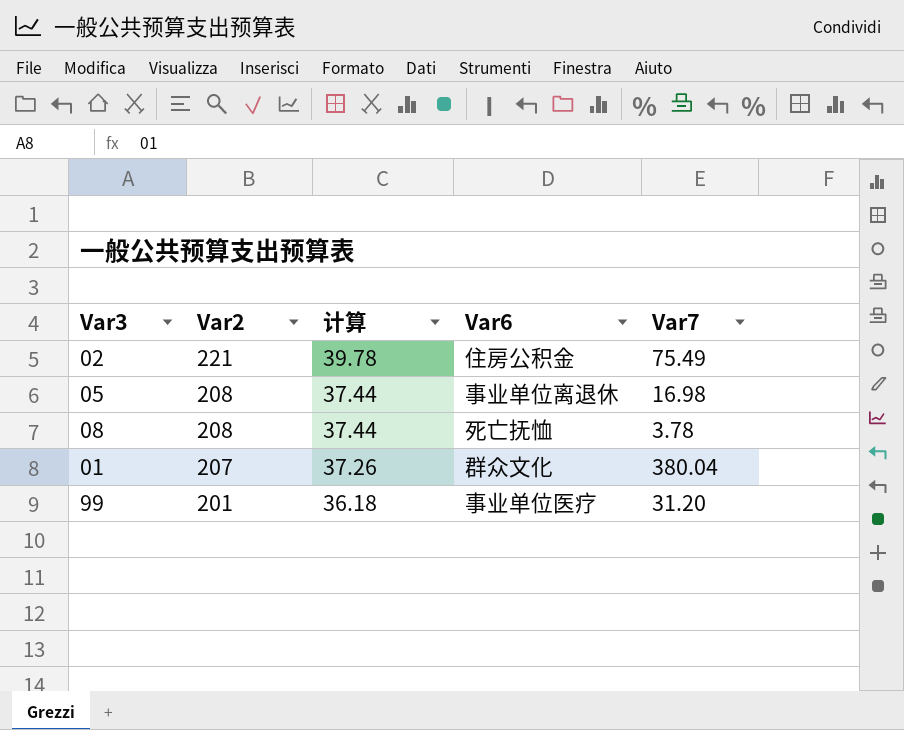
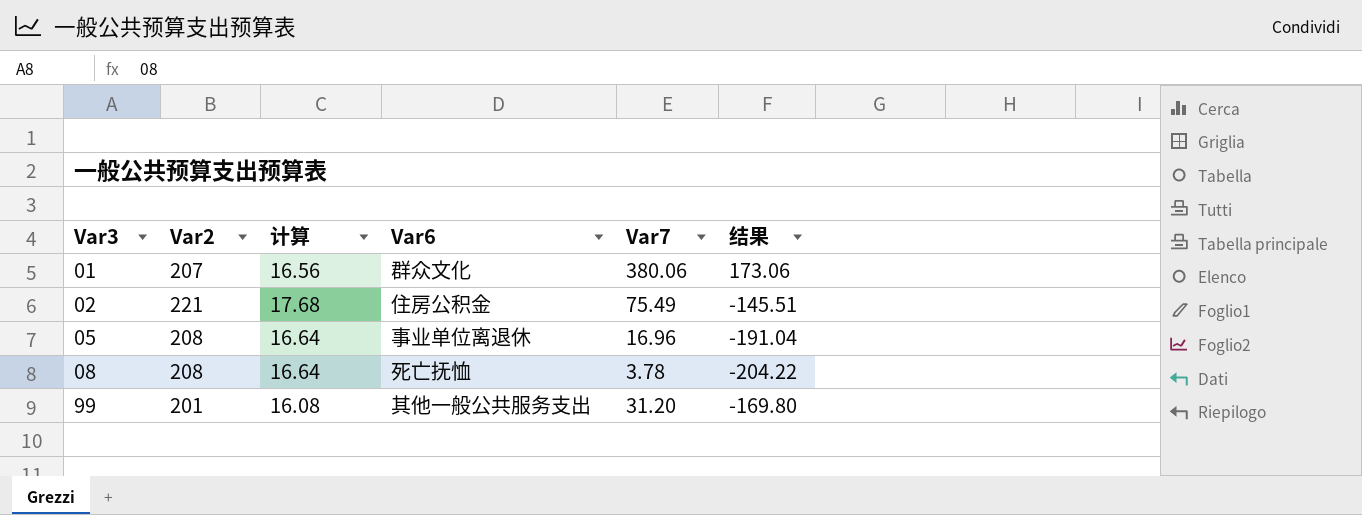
row order: Var2 descending -> Var3 ascending
column 计算 | formula: [Var2] * 0.18 -> [Var2] * 0.08
column 结果 | formula: none -> [Var7] - [Var2]
01 | Var7: 380.04 -> 380.06
05 | Var7: 16.98 -> 16.96
99 | Var6: 事业单位医疗 -> 其他一般公共服务支出

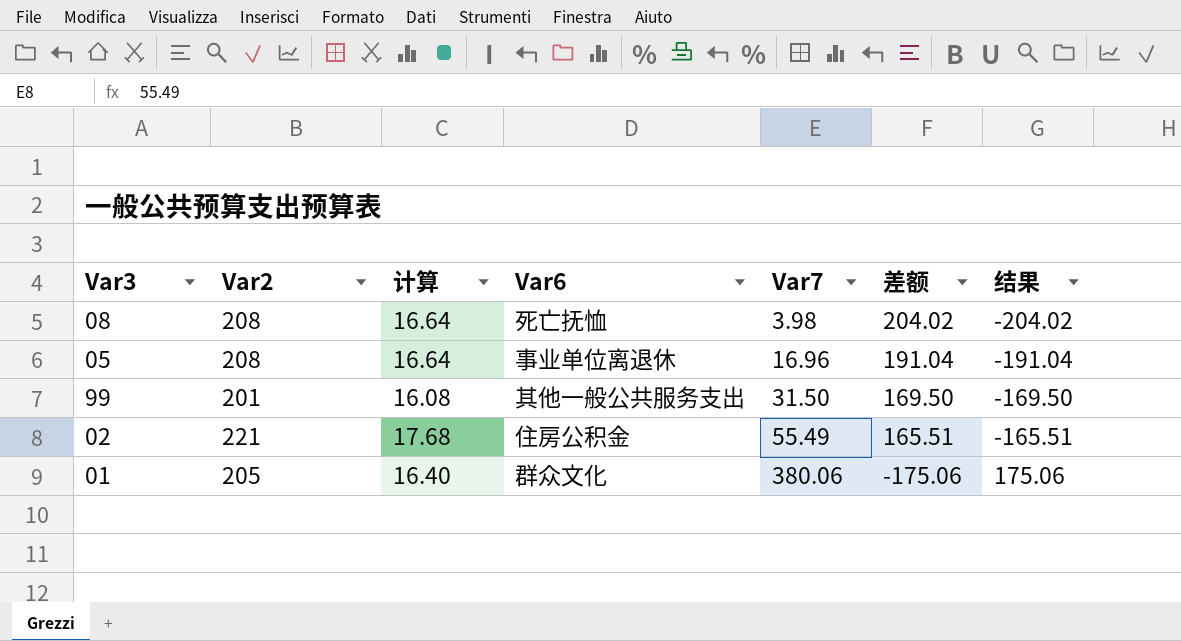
row order: Var3 ascending -> Var7 ascending
column 差额 | formula: none -> [Var2] - [Var7]
08 | Var7: 3.78 -> 3.98
08 | 结果: -204.22 -> -204.02
99 | Var7: 31.20 -> 31.50
99 | 结果: -169.80 -> -169.50
02 | Var7: 75.49 -> 55.49
02 | 结果: -145.51 -> -165.51
01 | Var2: 207 -> 205
01 | 计算: 16.56 -> 16.40
01 | 结果: 173.06 -> 175.06

